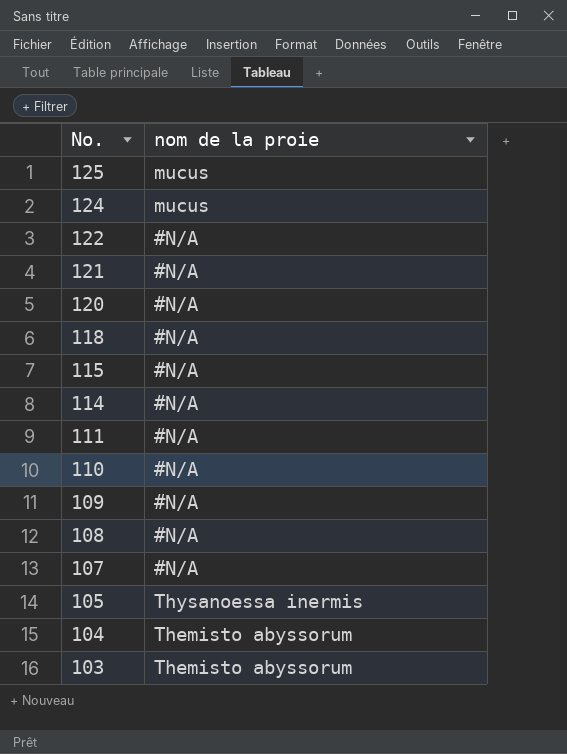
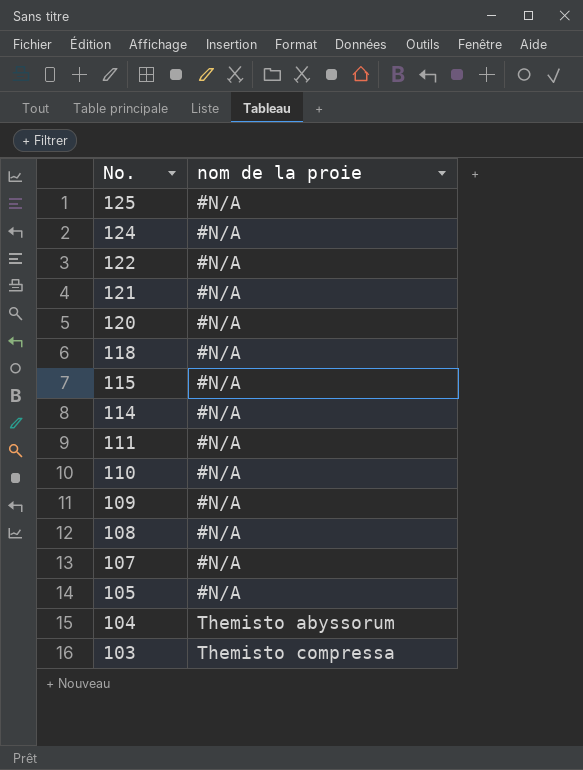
125 | nom de la proie: mucus -> #N/A
124 | nom de la proie: mucus -> #N/A
105 | nom de la proie: Thysanoessa inermis -> #N/A
103 | nom de la proie: Themisto abyssorum -> Themisto compressa

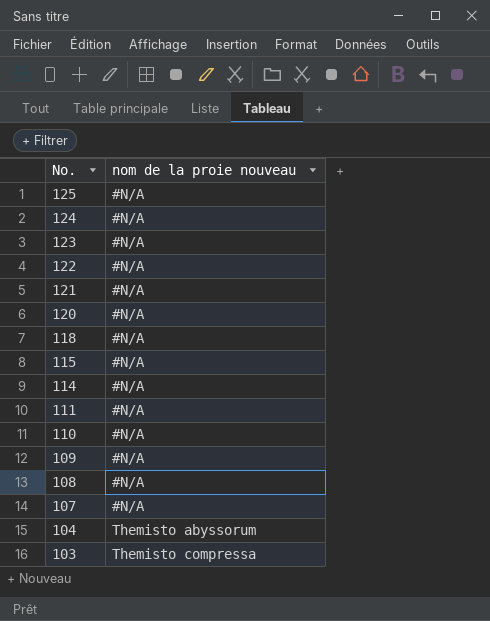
column name: nom de la proie -> nom de la proie nouveau
row 105: #N/A -> none
row 123: none -> #N/A

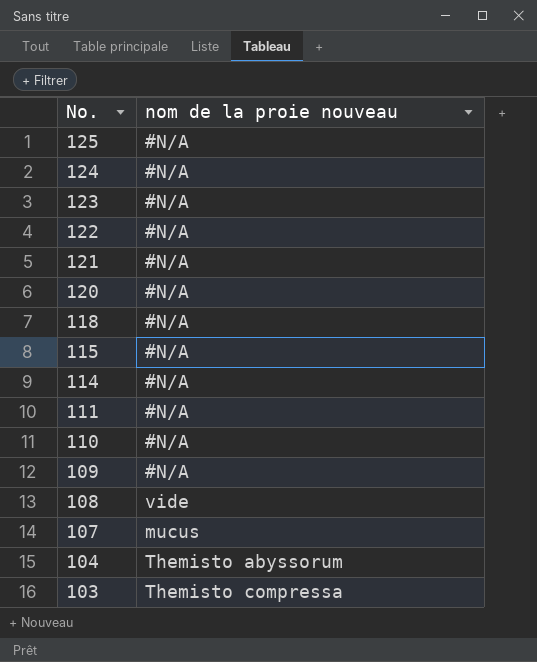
108 | nom de la proie nouveau: #N/A -> vide
107 | nom de la proie nouveau: #N/A -> mucus

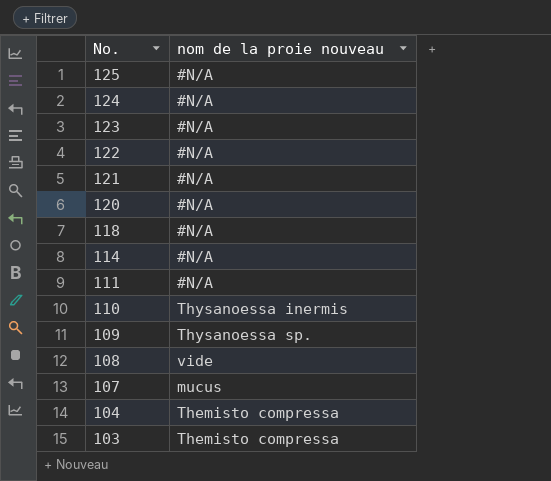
row 115: #N/A -> none
110 | nom de la proie nouveau: #N/A -> Thysanoessa inermis
109 | nom de la proie nouveau: #N/A -> Thysanoessa sp.
104 | nom de la proie nouveau: Themisto abyssorum -> Themisto compressa

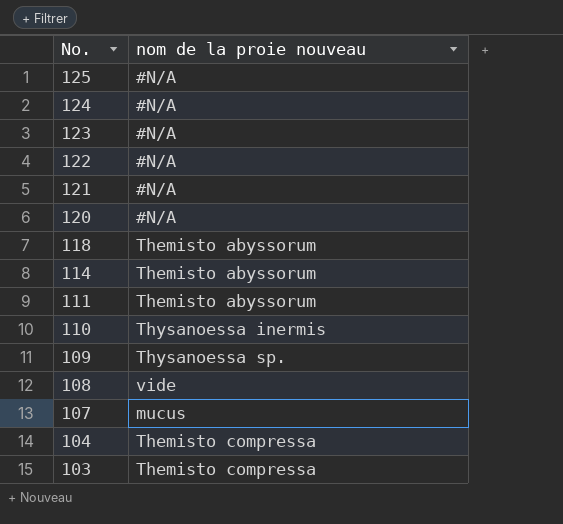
118 | nom de la proie nouveau: #N/A -> Themisto abyssorum
114 | nom de la proie nouveau: #N/A -> Themisto abyssorum
111 | nom de la proie nouveau: #N/A -> Themisto abyssorum

